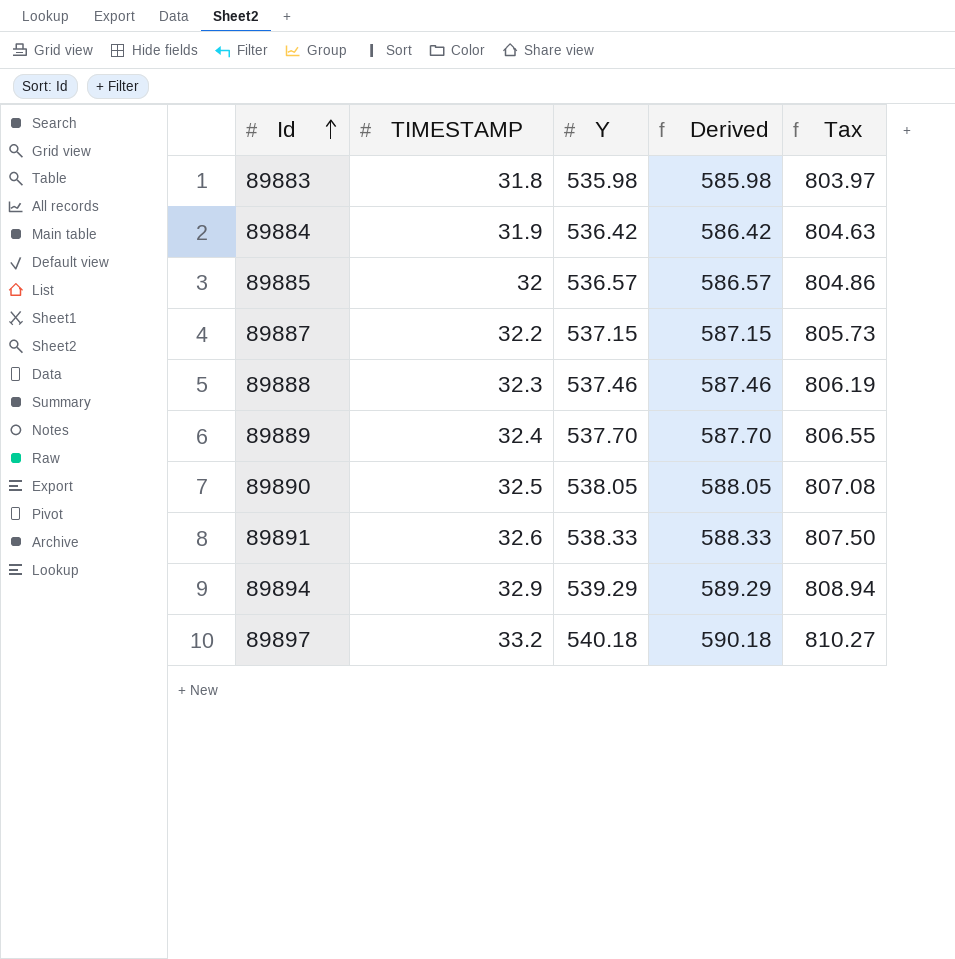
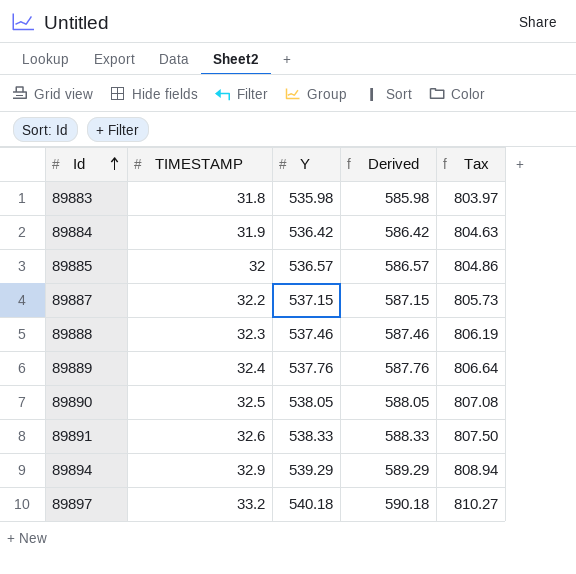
89889 | Y: 537.70 -> 537.76
89889 | Derived: 587.70 -> 587.76
89889 | Tax: 806.55 -> 806.64

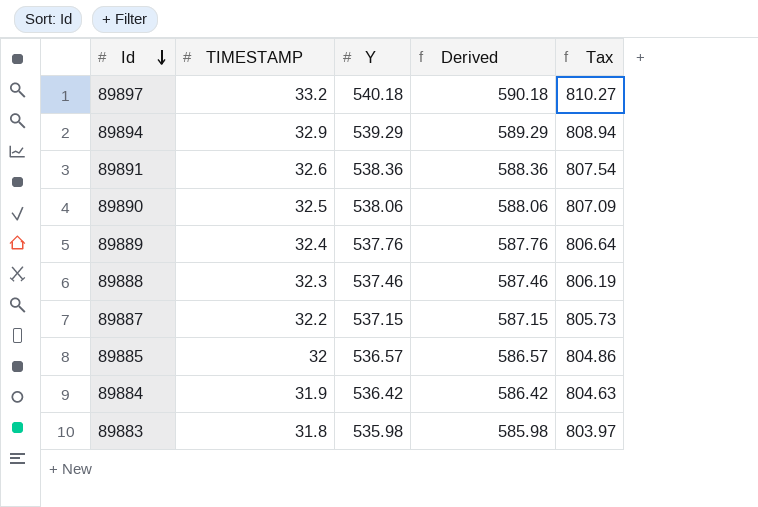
row order: Id ascending -> Id descending
89891 | Y: 538.33 -> 538.36
89891 | Derived: 588.33 -> 588.36
89891 | Tax: 807.50 -> 807.54
89890 | Y: 538.05 -> 538.06
89890 | Derived: 588.05 -> 588.06
89890 | Tax: 807.08 -> 807.09

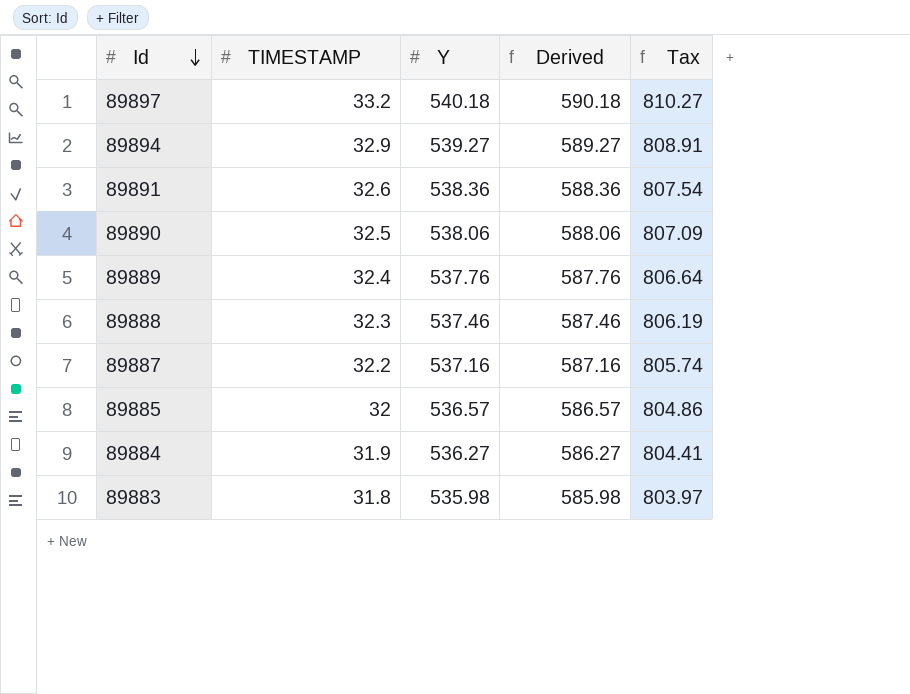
89894 | Y: 539.29 -> 539.27
89894 | Derived: 589.29 -> 589.27
89894 | Tax: 808.94 -> 808.91
89887 | Y: 537.15 -> 537.16
89887 | Derived: 587.15 -> 587.16
89887 | Tax: 805.73 -> 805.74
89884 | Y: 536.42 -> 536.27
89884 | Derived: 586.42 -> 586.27
89884 | Tax: 804.63 -> 804.41

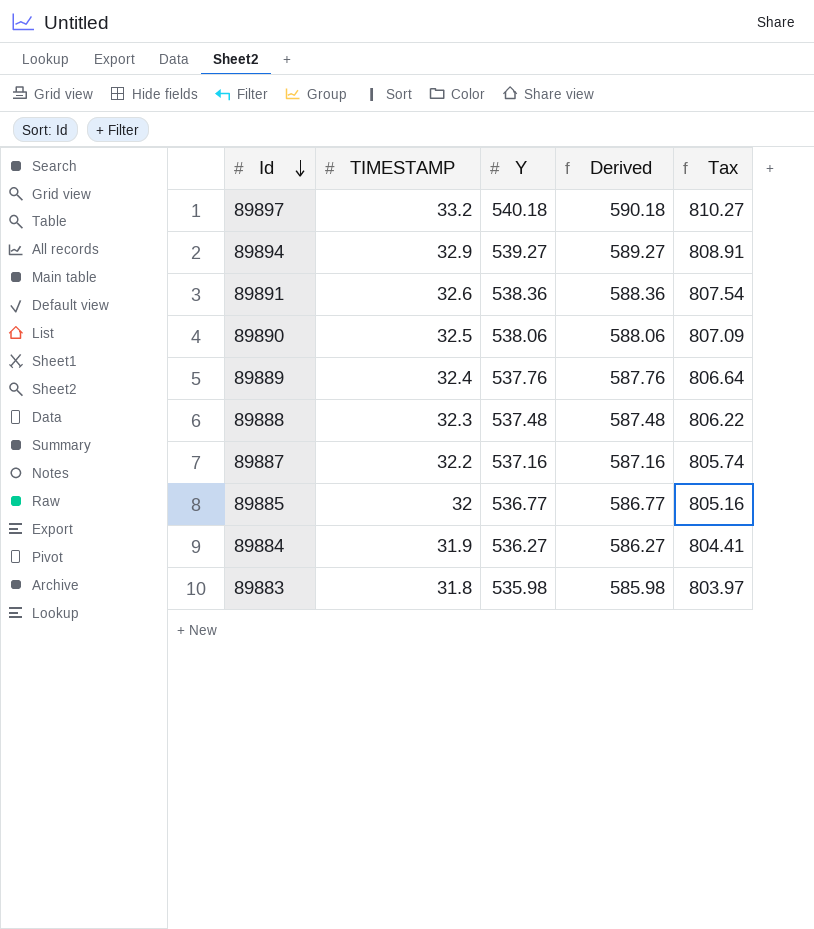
89888 | Y: 537.46 -> 537.48
89888 | Derived: 587.46 -> 587.48
89888 | Tax: 806.19 -> 806.22
89885 | Y: 536.57 -> 536.77
89885 | Derived: 586.57 -> 586.77
89885 | Tax: 804.86 -> 805.16

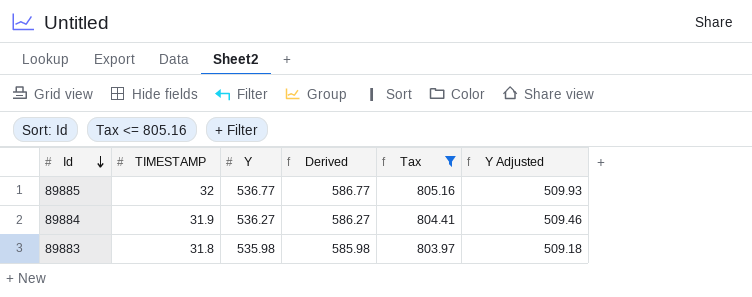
filter: none -> Tax <= 805.16
column Y Adjusted | formula: none -> [Y] * 0.95

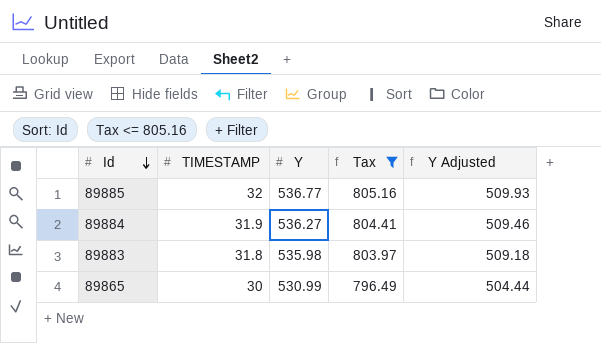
column Derived | formula: [Y] + 50 -> none
row 89865: none -> 30 | 530.99 | 796.49 | 504.44

